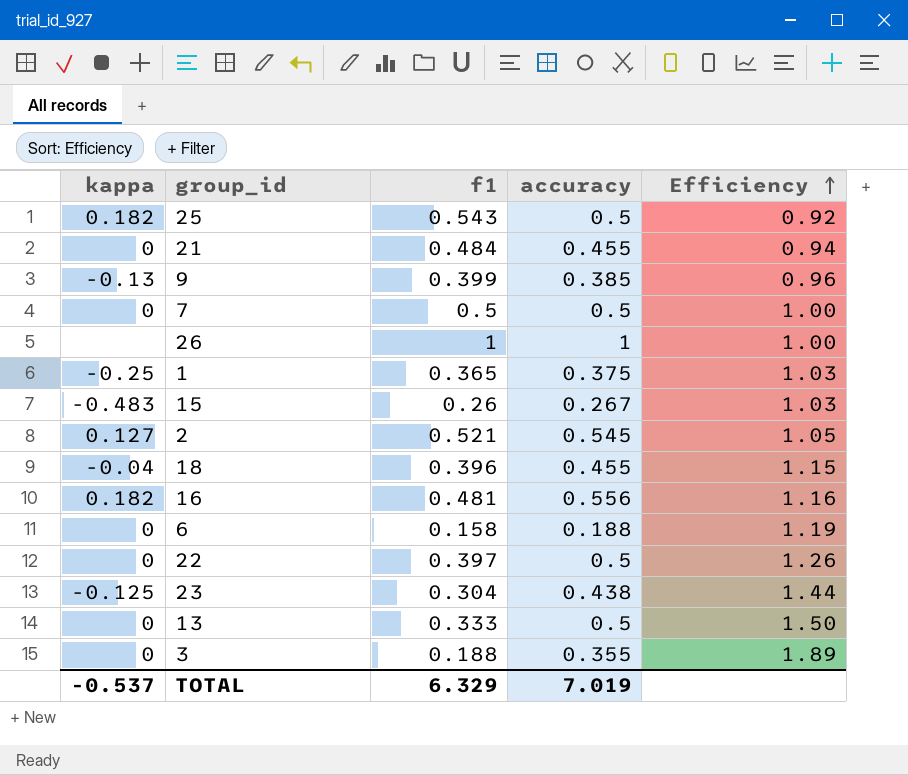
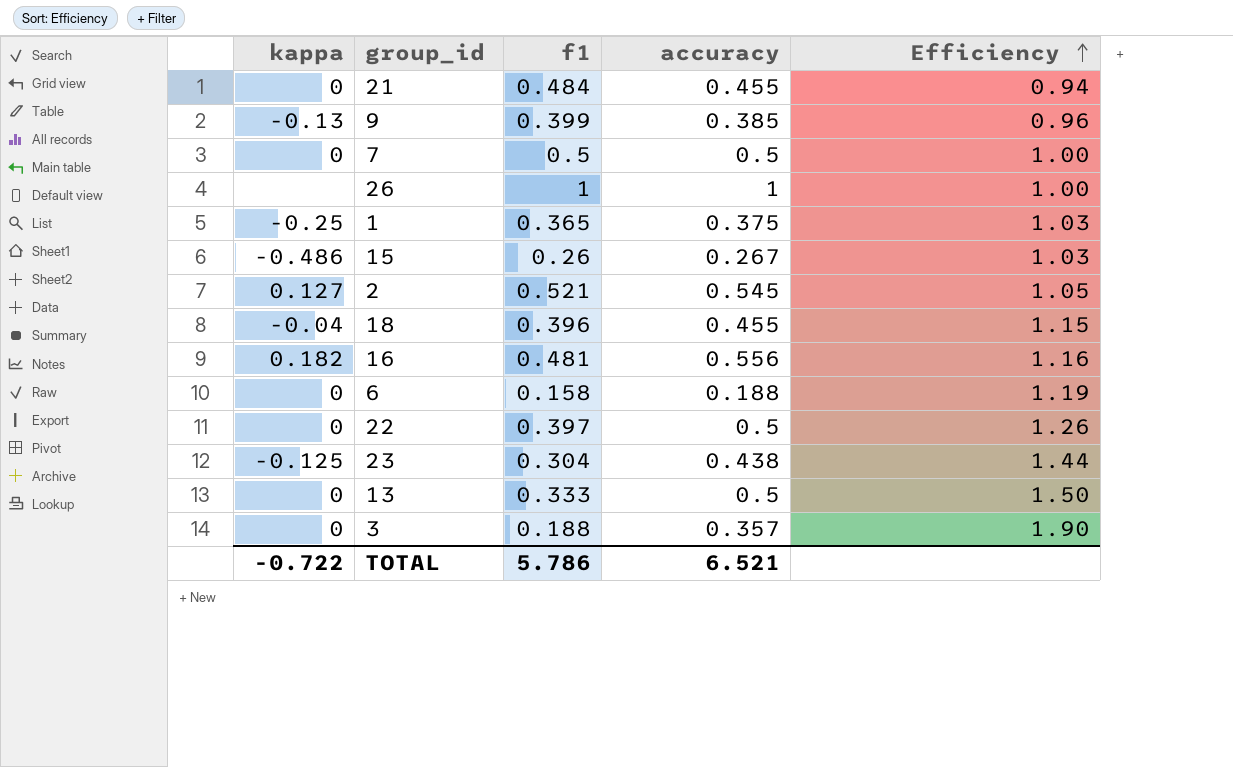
row 25: 0.182 | 0.543 | 0.5 | 0.92 -> none
15 | kappa: -0.483 -> -0.486
3 | accuracy: 0.355 -> 0.357
3 | Efficiency: 1.89 -> 1.90
TOTAL | kappa: -0.537 -> -0.722
TOTAL | f1: 6.329 -> 5.786
TOTAL | accuracy: 7.019 -> 6.521

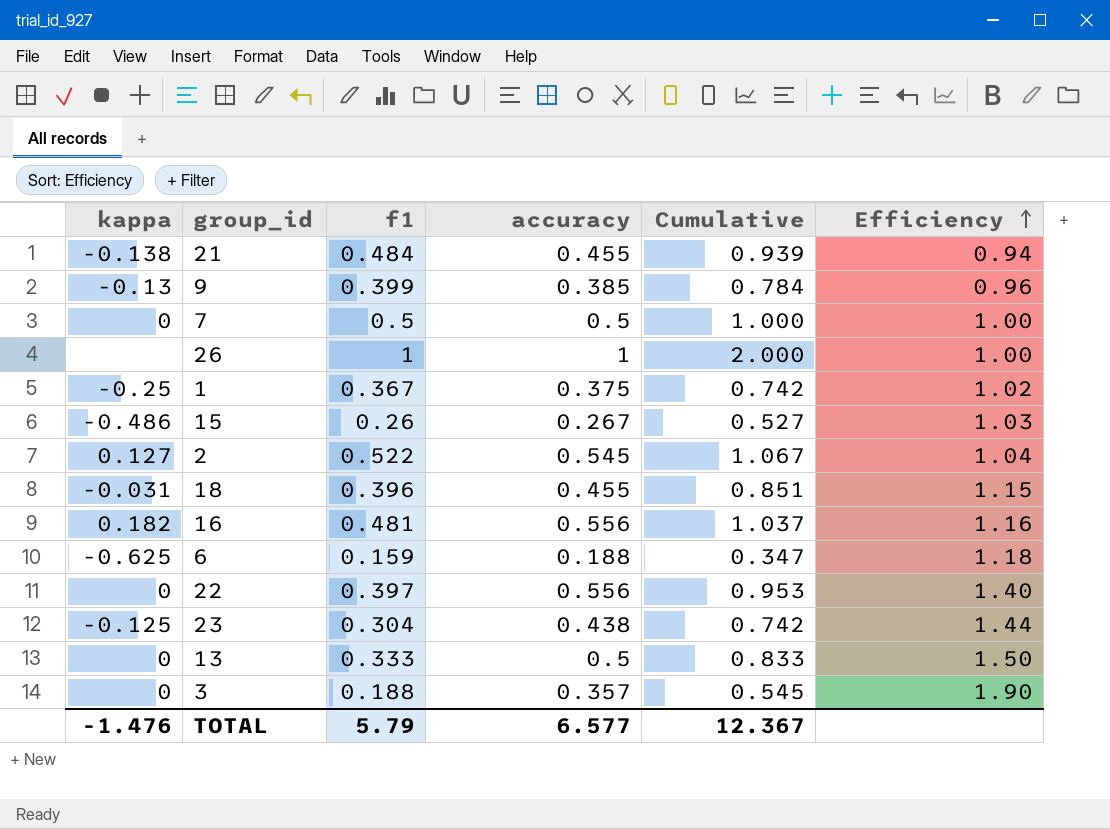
column Cumulative | formula: none -> [f1] + [accuracy]
21 | kappa: 0 -> -0.138
1 | f1: 0.365 -> 0.367
1 | Efficiency: 1.03 -> 1.02
2 | f1: 0.521 -> 0.522
2 | Efficiency: 1.05 -> 1.04
18 | kappa: -0.04 -> -0.031
6 | kappa: 0 -> -0.625
6 | f1: 0.158 -> 0.159
6 | Efficiency: 1.19 -> 1.18
22 | accuracy: 0.5 -> 0.556
22 | Efficiency: 1.26 -> 1.40
TOTAL | kappa: -0.722 -> -1.476
TOTAL | f1: 5.786 -> 5.79
TOTAL | accuracy: 6.521 -> 6.577

